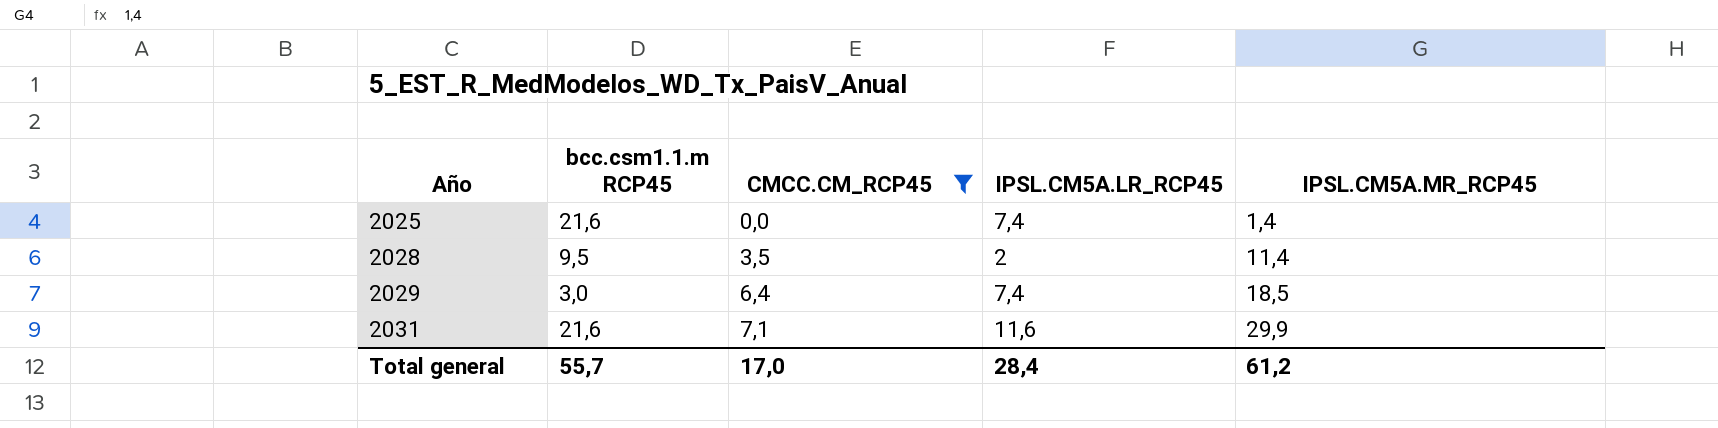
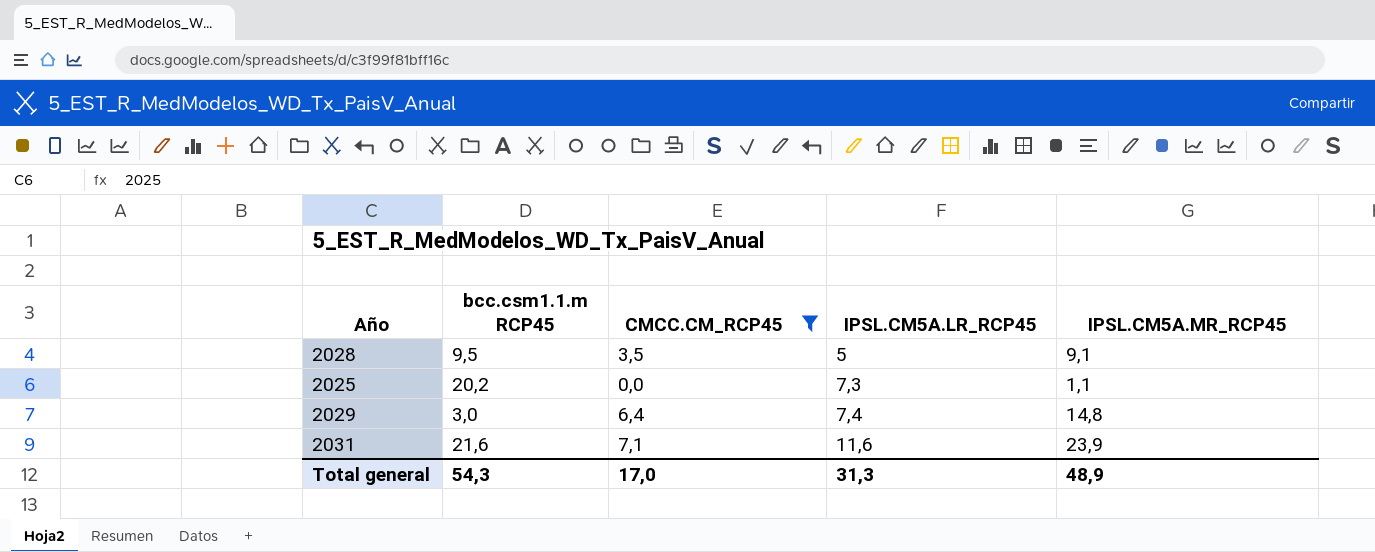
row order: Año ascending -> IPSL.CM5A.LR_RCP45 ascending
2028 | IPSL.CM5A.LR_RCP45: 2 -> 5
2028 | IPSL.CM5A.MR_RCP45: 11,4 -> 9,1
2025 | bcc.csm1.1.m RCP45: 21,6 -> 20,2
2025 | IPSL.CM5A.LR_RCP45: 7,4 -> 7,3
2025 | IPSL.CM5A.MR_RCP45: 1,4 -> 1,1
2029 | IPSL.CM5A.MR_RCP45: 18,5 -> 14,8
2031 | IPSL.CM5A.MR_RCP45: 29,9 -> 23,9
Total general | bcc.csm1.1.m RCP45: 55,7 -> 54,3
Total general | IPSL.CM5A.LR_RCP45: 28,4 -> 31,3
Total general | IPSL.CM5A.MR_RCP45: 61,2 -> 48,9

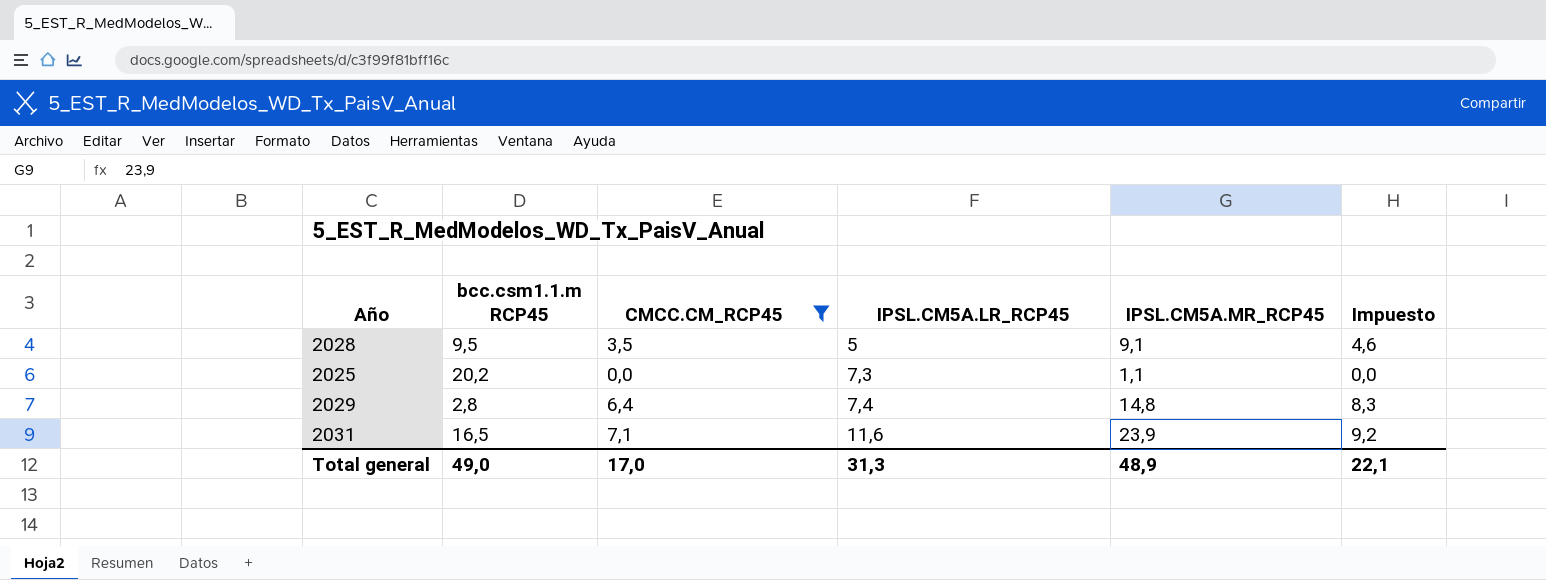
column Impuesto | formula: none -> [CMCC.CM_RCP45] * 1,3
2029 | bcc.csm1.1.m RCP45: 3,0 -> 2,8
2031 | bcc.csm1.1.m RCP45: 21,6 -> 16,5
Total general | bcc.csm1.1.m RCP45: 54,3 -> 49,0

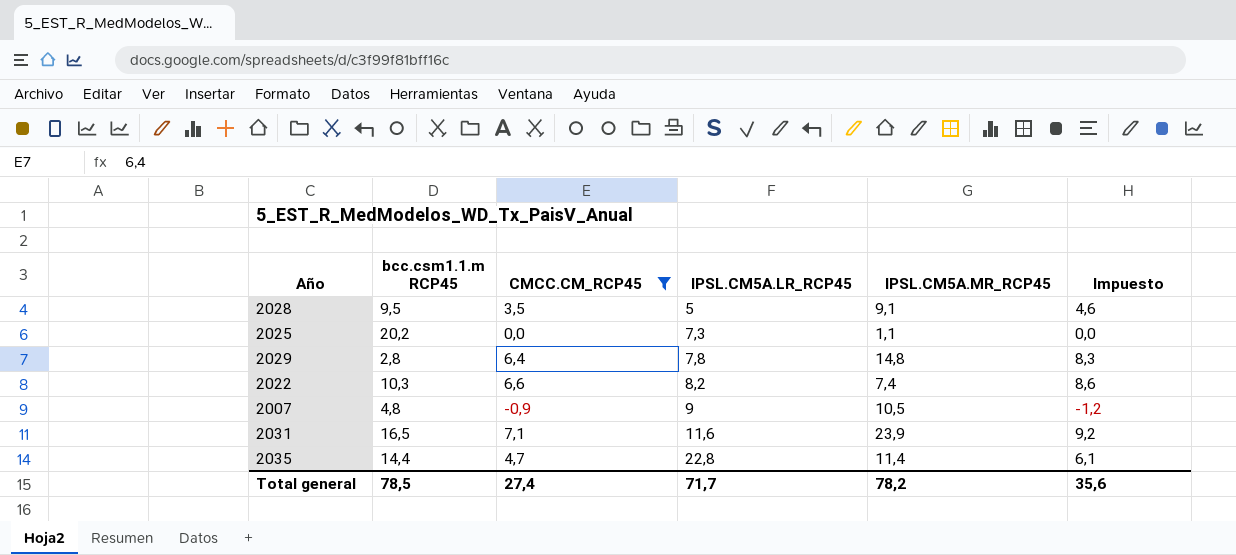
2029 | IPSL.CM5A.LR_RCP45: 7,4 -> 7,8
row 2022: none -> 10,3 | 6,6 | 8,2 | 7,4 | 8,6
row 2007: none -> 4,8 | -0,9 | 9 | 10,5 | -1,2
row 2035: none -> 14,4 | 4,7 | 22,8 | 11,4 | 6,1
Total general | bcc.csm1.1.m RCP45: 49,0 -> 78,5
Total general | CMCC.CM_RCP45: 17,0 -> 27,4
Total general | IPSL.CM5A.LR_RCP45: 31,3 -> 71,7
Total general | IPSL.CM5A.MR_RCP45: 48,9 -> 78,2
Total general | Impuesto: 22,1 -> 35,6

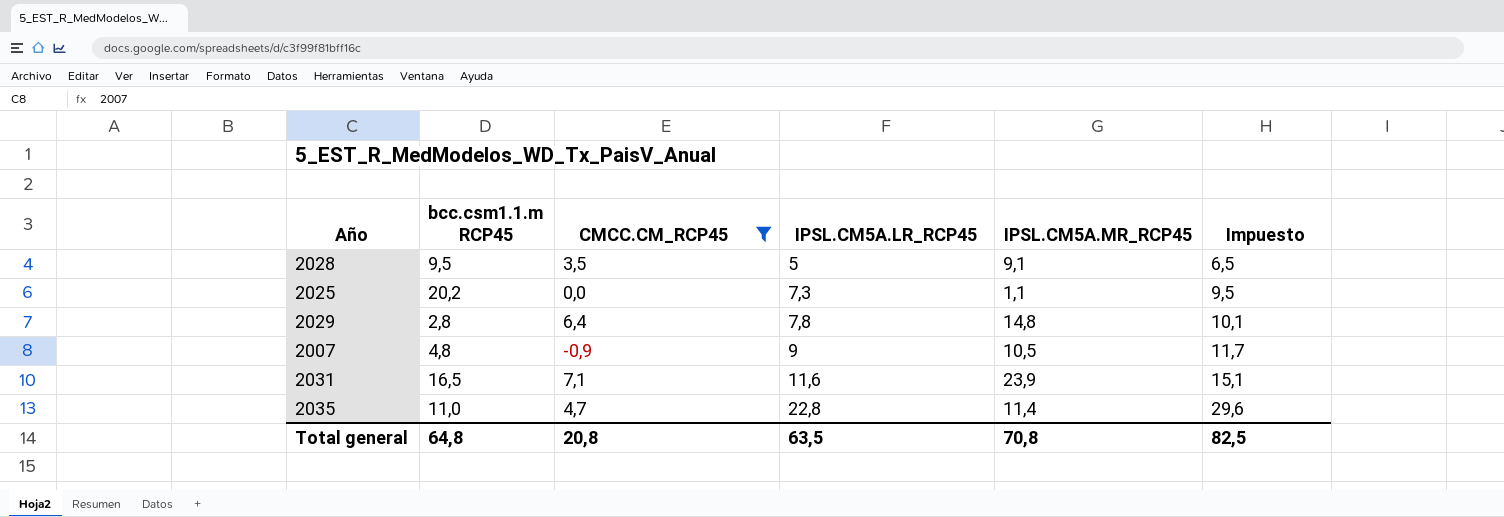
column Impuesto | formula: [CMCC.CM_RCP45] * 1,3 -> [IPSL.CM5A.LR_RCP45] * 1,3
row 2022: 10,3 | 6,6 | 8,2 | 7,4 | 8,6 -> none
2035 | bcc.csm1.1.m RCP45: 14,4 -> 11,0
Total general | bcc.csm1.1.m RCP45: 78,5 -> 64,8
Total general | CMCC.CM_RCP45: 27,4 -> 20,8
Total general | IPSL.CM5A.LR_RCP45: 71,7 -> 63,5
Total general | IPSL.CM5A.MR_RCP45: 78,2 -> 70,8
Total general | Impuesto: 35,6 -> 82,5

